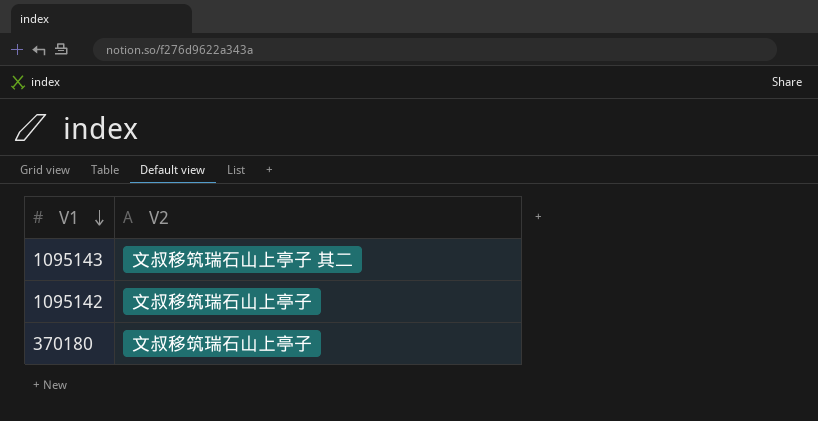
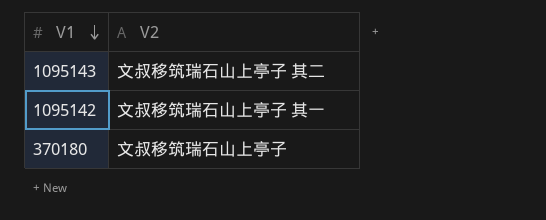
1095142 | V2: 文叔移筑瑞石山上亭子 -> 文叔移筑瑞石山上亭子 其一

